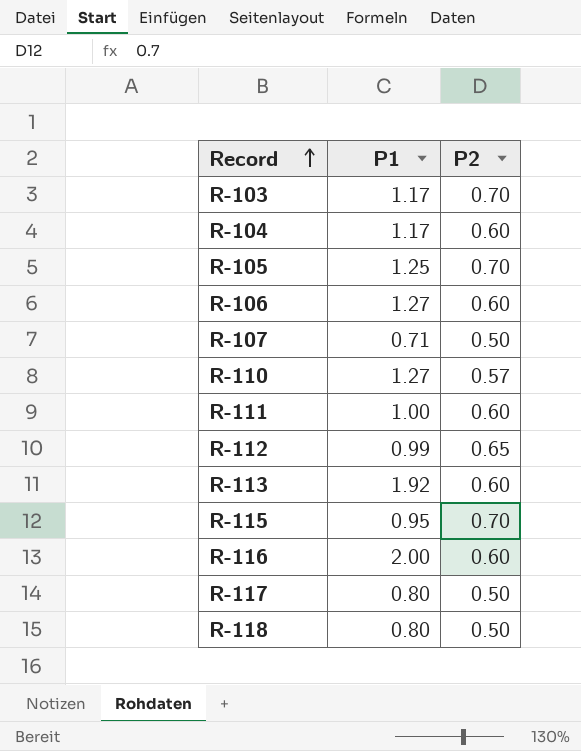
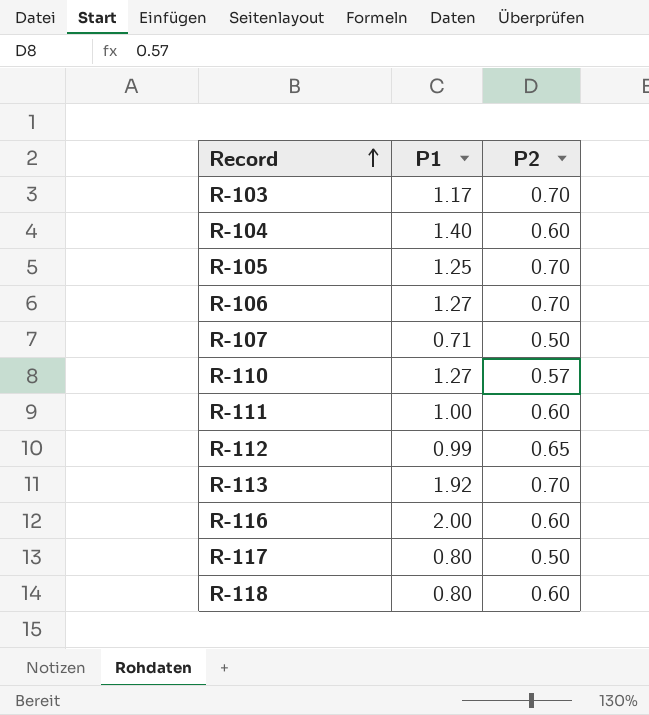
row R-115: 0.95 | 0.70 -> none
R-104 | P1: 1.17 -> 1.40
R-106 | P2: 0.60 -> 0.70
R-113 | P2: 0.60 -> 0.70
R-118 | P2: 0.50 -> 0.60

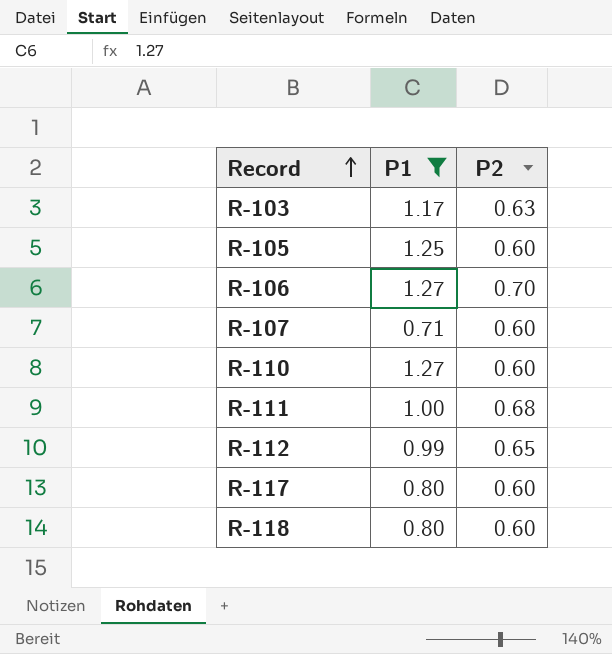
filter: none -> P1 <= 1.27
R-103 | P2: 0.70 -> 0.63
R-105 | P2: 0.70 -> 0.60
R-107 | P2: 0.50 -> 0.60
R-110 | P2: 0.57 -> 0.60
R-111 | P2: 0.60 -> 0.68
R-117 | P2: 0.50 -> 0.60

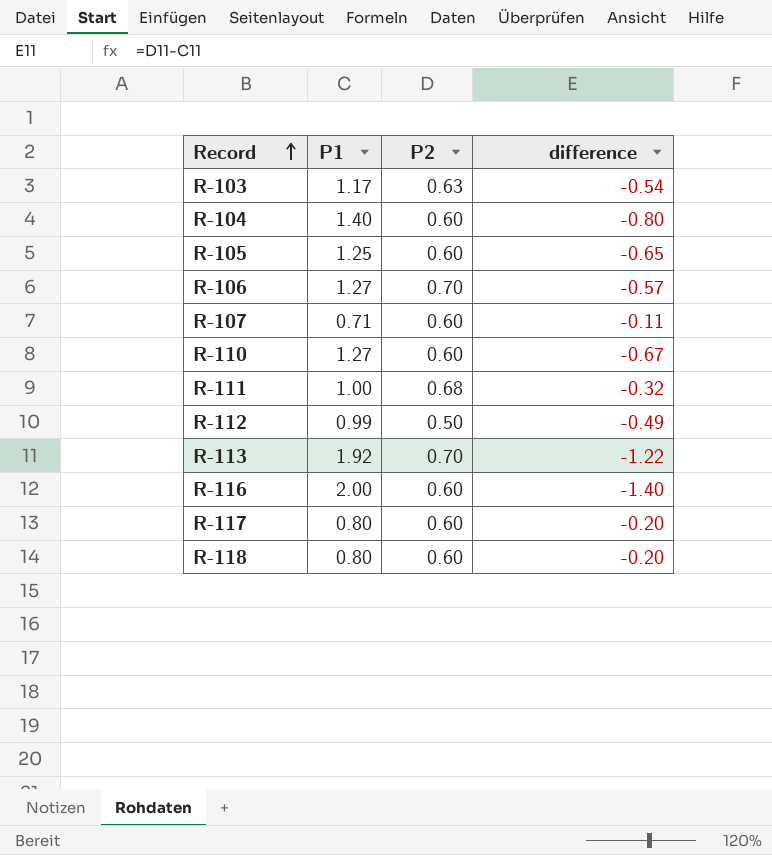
filter: P1 <= 1.27 -> none
column difference | formula: none -> [P2] - [P1]
R-112 | P2: 0.65 -> 0.50

